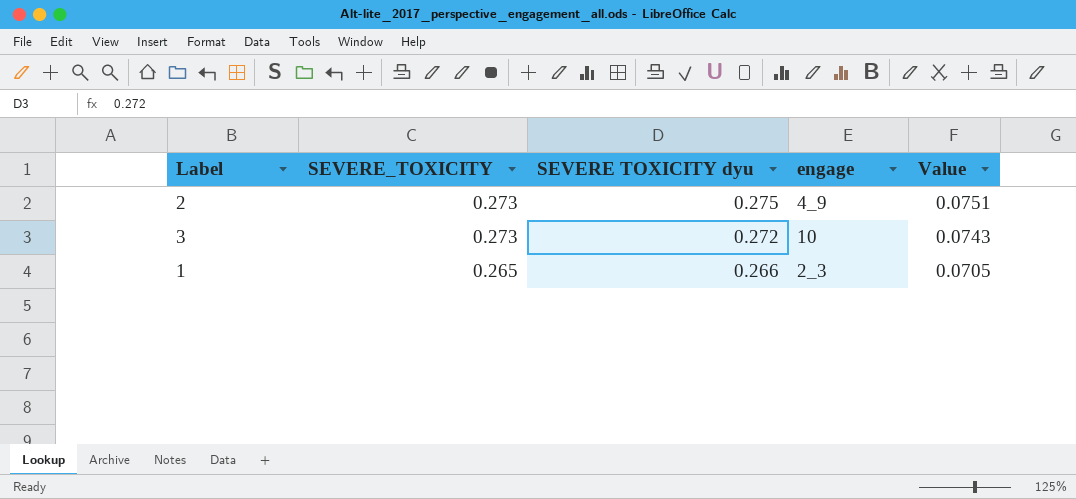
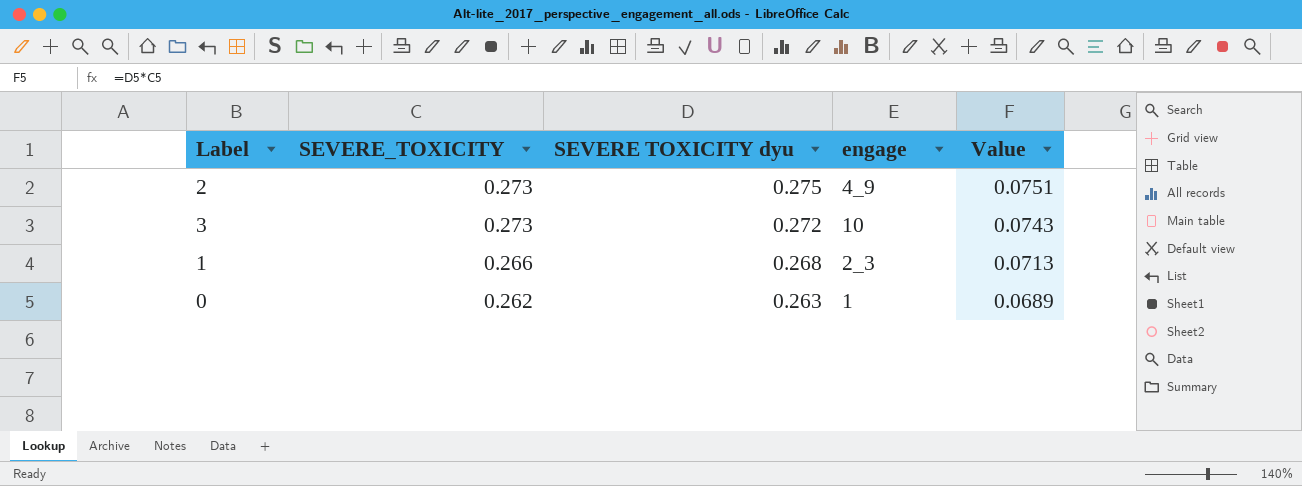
1 | SEVERE_TOXICITY: 0.265 -> 0.266
1 | SEVERE TOXICITY dyu: 0.266 -> 0.268
1 | Value: 0.0705 -> 0.0713
row 0: none -> 0.262 | 0.263 | 1 | 0.0689

